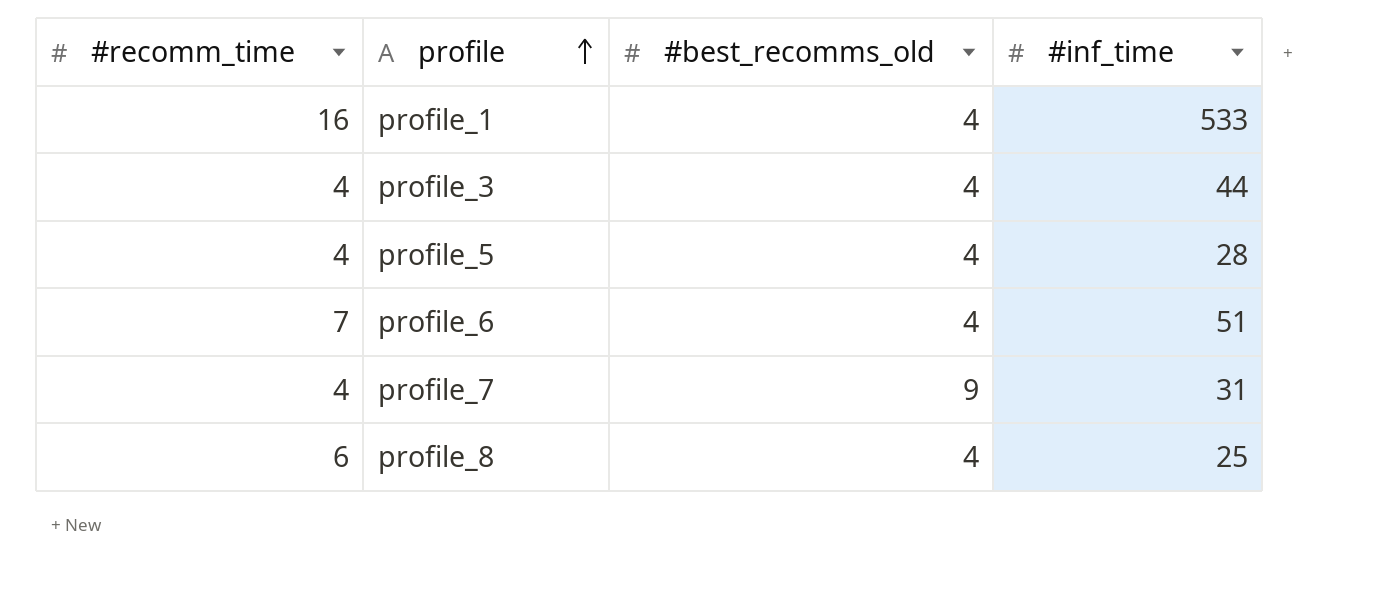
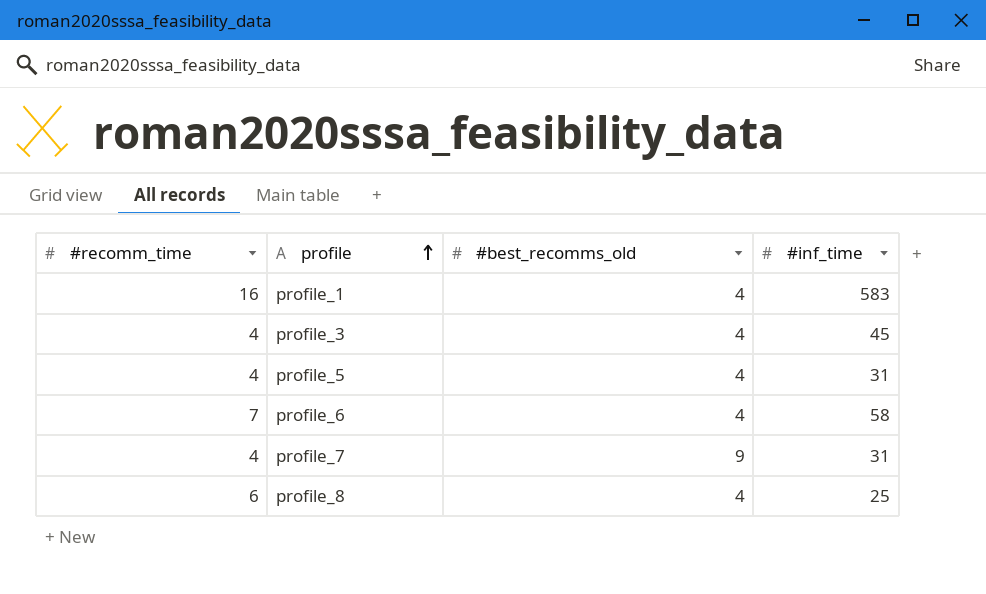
profile_1 | #inf_time: 533 -> 583
profile_3 | #inf_time: 44 -> 45
profile_5 | #inf_time: 28 -> 31
profile_6 | #inf_time: 51 -> 58

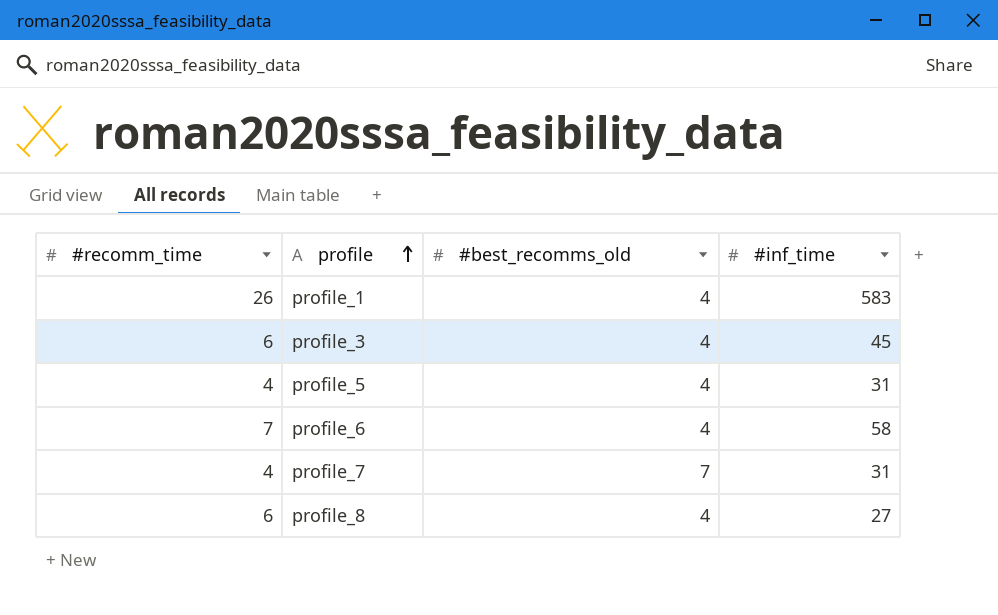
profile_1 | #recomm_time: 16 -> 26
profile_3 | #recomm_time: 4 -> 6
profile_7 | #best_recomms_old: 9 -> 7
profile_8 | #inf_time: 25 -> 27

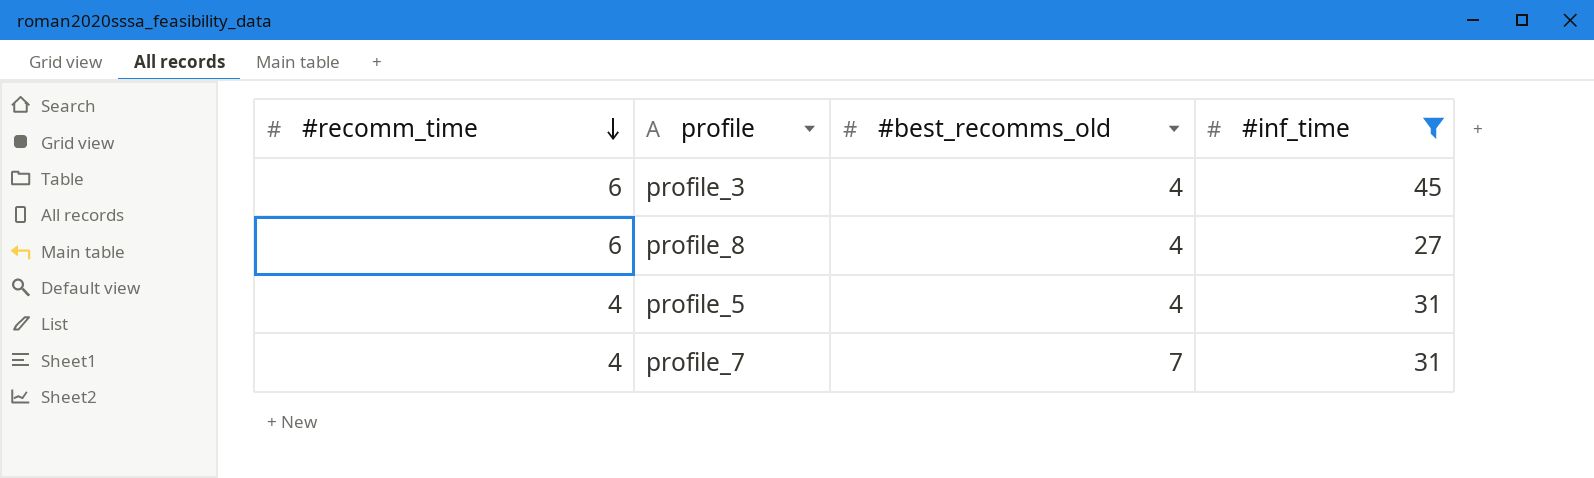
filter: none -> #inf_time <= 45
row order: profile ascending -> #recomm_time descending

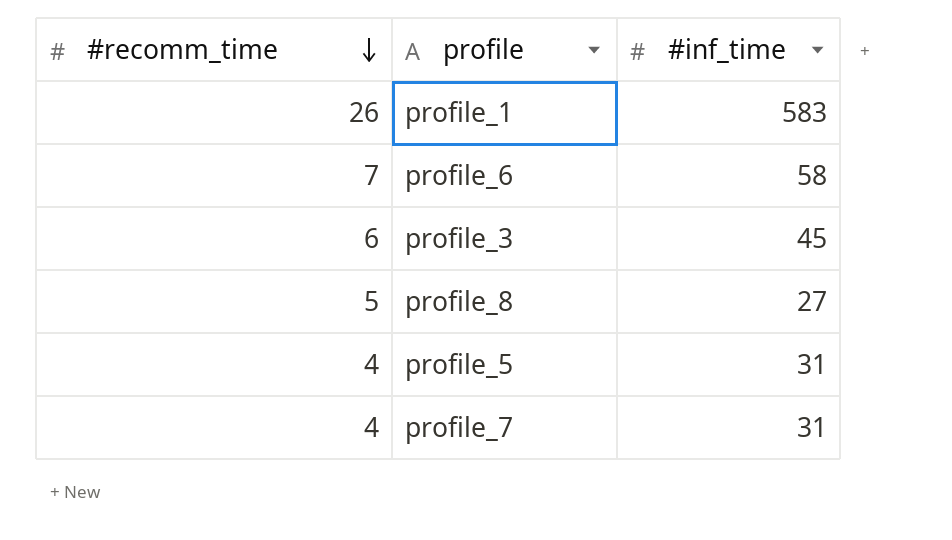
filter: #inf_time <= 45 -> none
column #best_recomms_old | position: 3 -> none
profile_8 | #recomm_time: 6 -> 5

